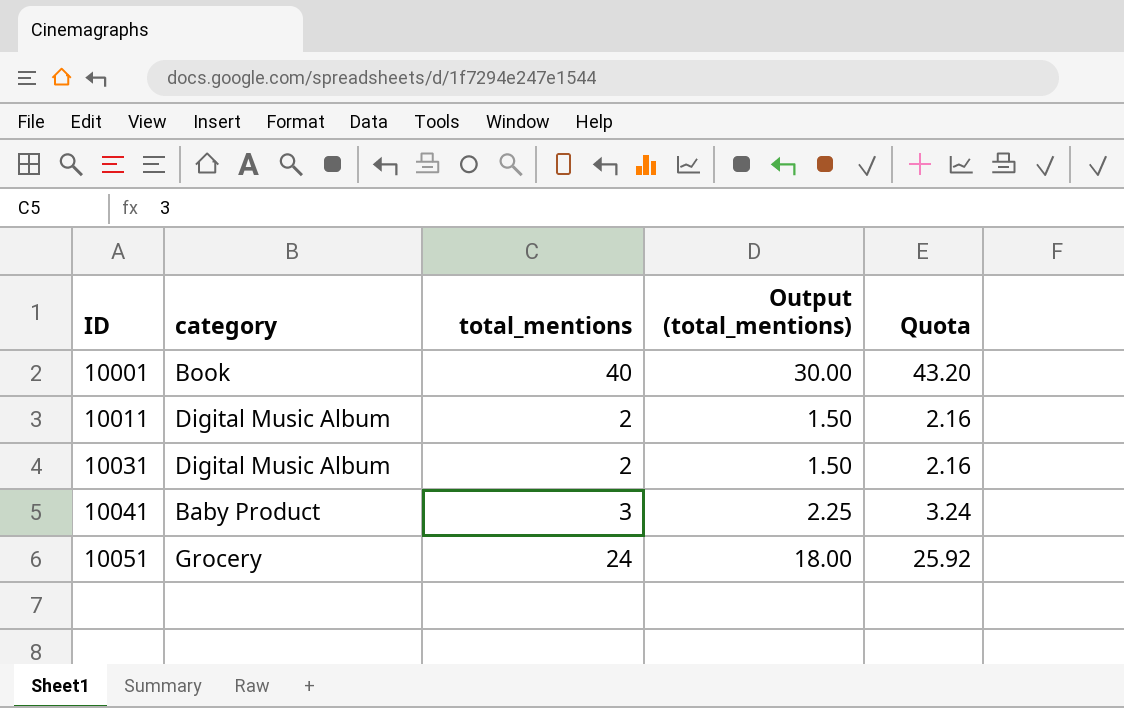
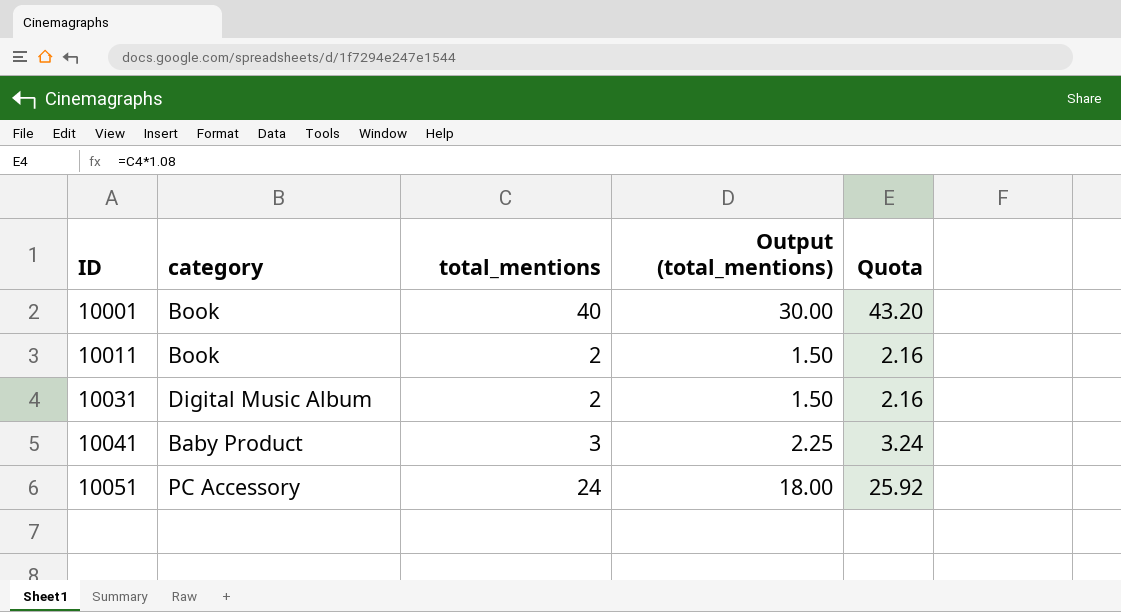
10011 | category: Digital Music Album -> Book
10051 | category: Grocery -> PC Accessory

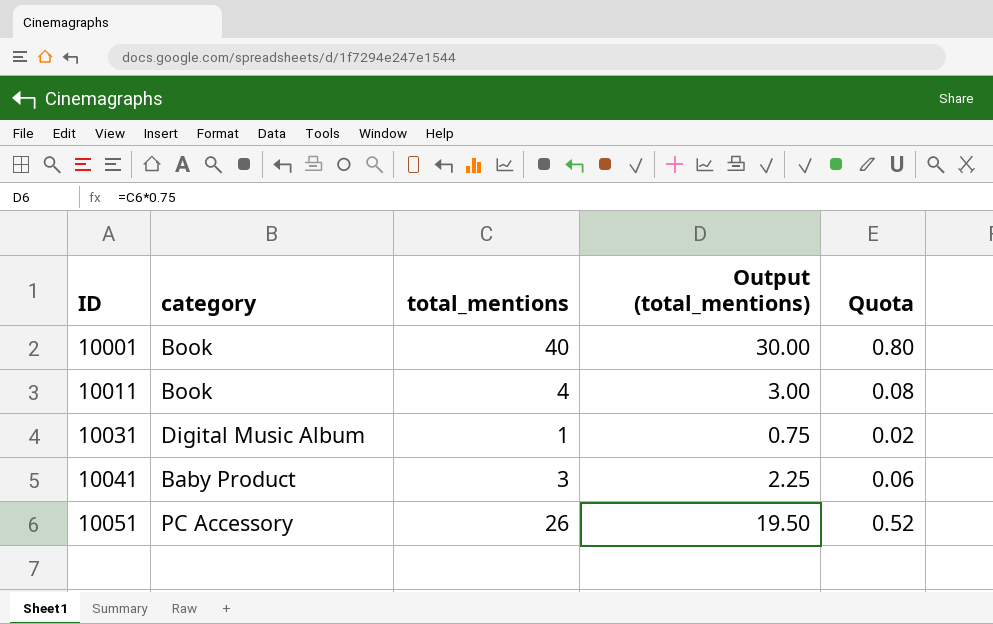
column Quota | formula: [total_mentions] * 1.08 -> [total_mentions] * 0.02
10011 | total_mentions: 2 -> 4
10011 | Output (total_mentions): 1.50 -> 3.00
10031 | total_mentions: 2 -> 1
10031 | Output (total_mentions): 1.50 -> 0.75
10051 | total_mentions: 24 -> 26
10051 | Output (total_mentions): 18.00 -> 19.50

